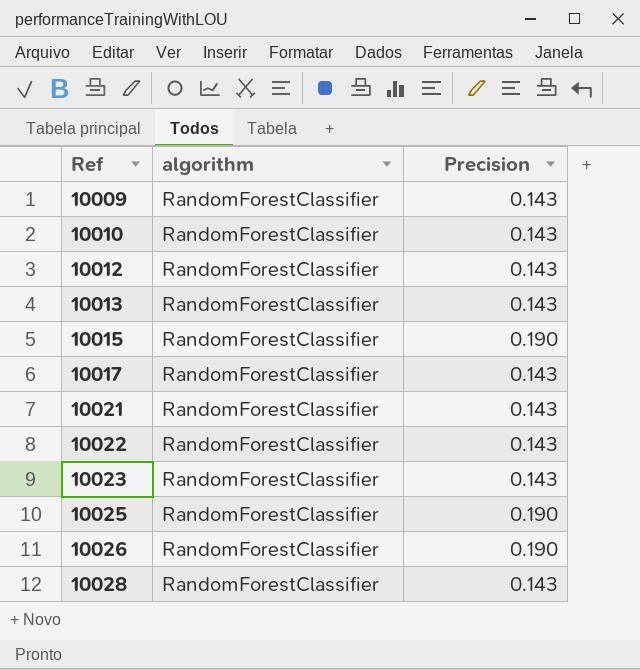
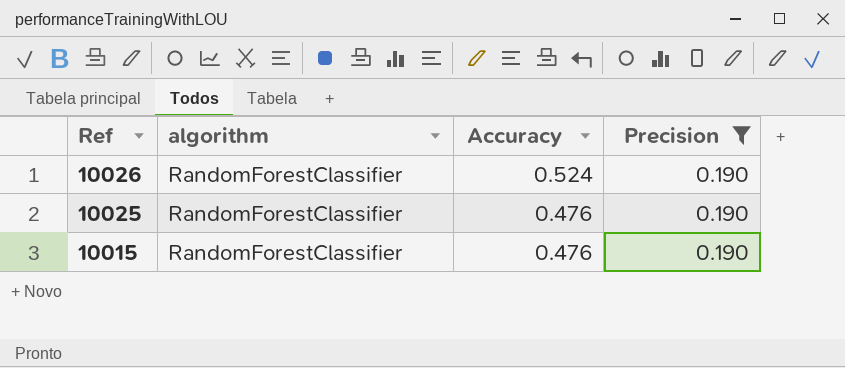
filter: none -> Precision = 0.190
row order: Ref ascending -> Ref descending
column Accuracy | position: none -> 3

